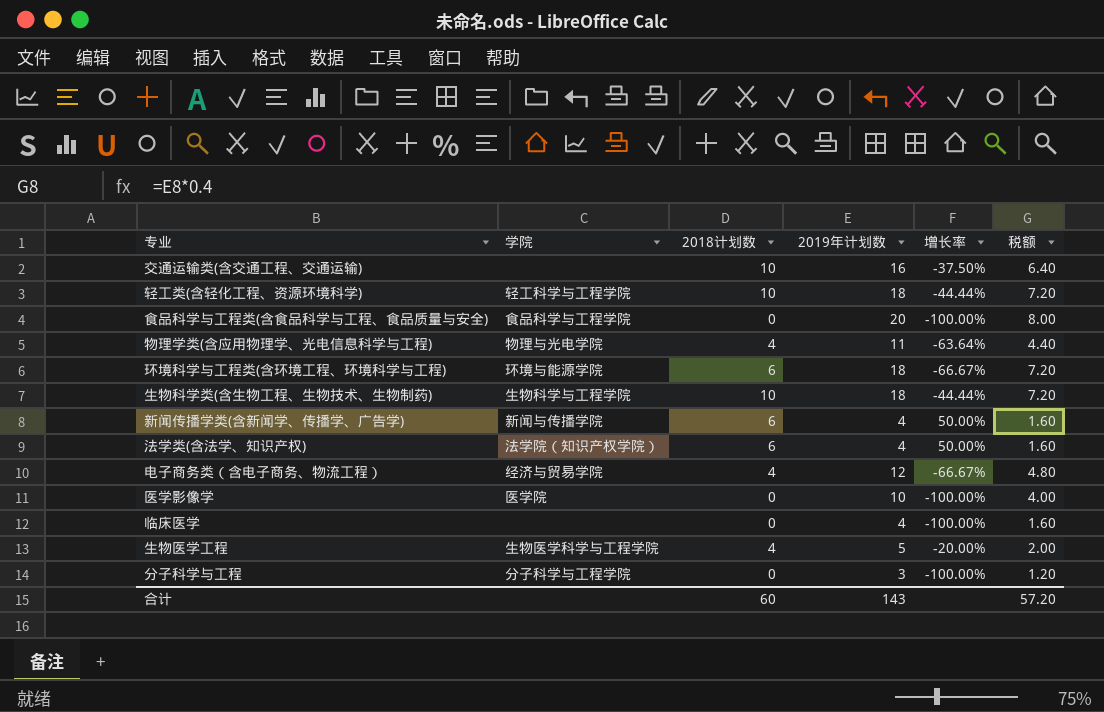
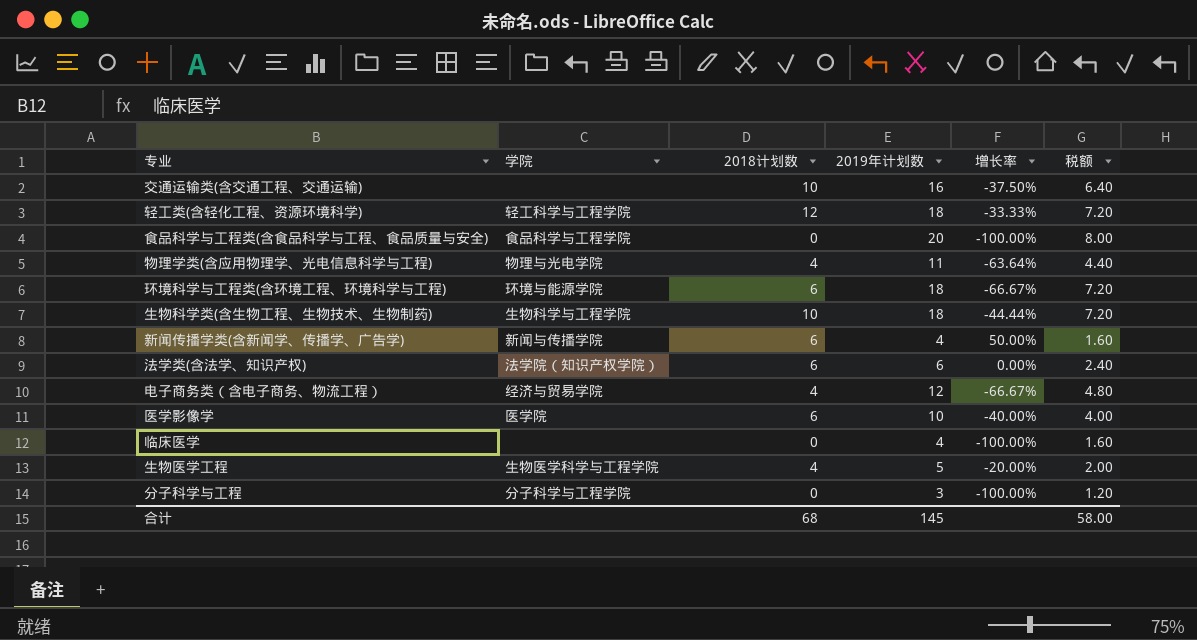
轻工类(含轻化工程、资源环境科学) | 2018计划数: 10 -> 12
轻工类(含轻化工程、资源环境科学) | 增长率: -44.44% -> -33.33%
法学类(含法学、知识产权) | 2019年计划数: 4 -> 6
法学类(含法学、知识产权) | 增长率: 50.00% -> 0.00%
法学类(含法学、知识产权) | 税额: 1.60 -> 2.40
医学影像学 | 2018计划数: 0 -> 6
医学影像学 | 增长率: -100.00% -> -40.00%
合计 | 2018计划数: 60 -> 68
合计 | 2019年计划数: 143 -> 145
合计 | 税额: 57.20 -> 58.00

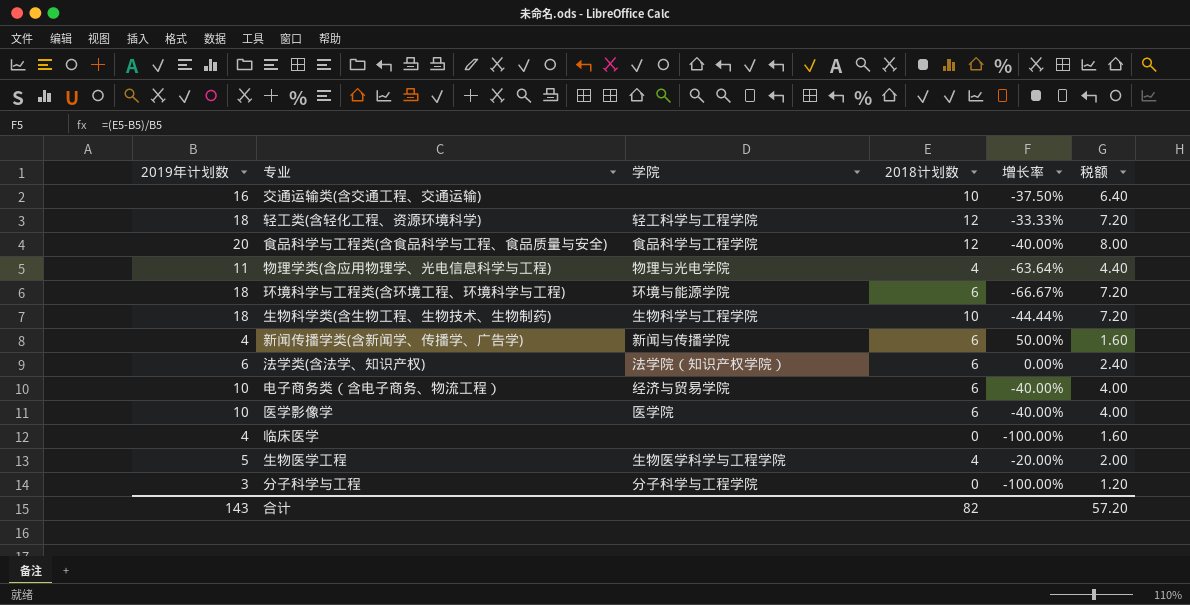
column 2019年计划数 | position: 4 -> 1
食品科学与工程类(含食品科学与工程、食品质量与安全) | 2018计划数: 0 -> 12
食品科学与工程类(含食品科学与工程、食品质量与安全) | 增长率: -100.00% -> -40.00%
电子商务类（含电子商务、物流工程） | 2019年计划数: 12 -> 10
电子商务类（含电子商务、物流工程） | 2018计划数: 4 -> 6
电子商务类（含电子商务、物流工程） | 增长率: -66.67% -> -40.00%
电子商务类（含电子商务、物流工程） | 税额: 4.80 -> 4.00
合计 | 2019年计划数: 145 -> 143
合计 | 2018计划数: 68 -> 82
合计 | 税额: 58.00 -> 57.20

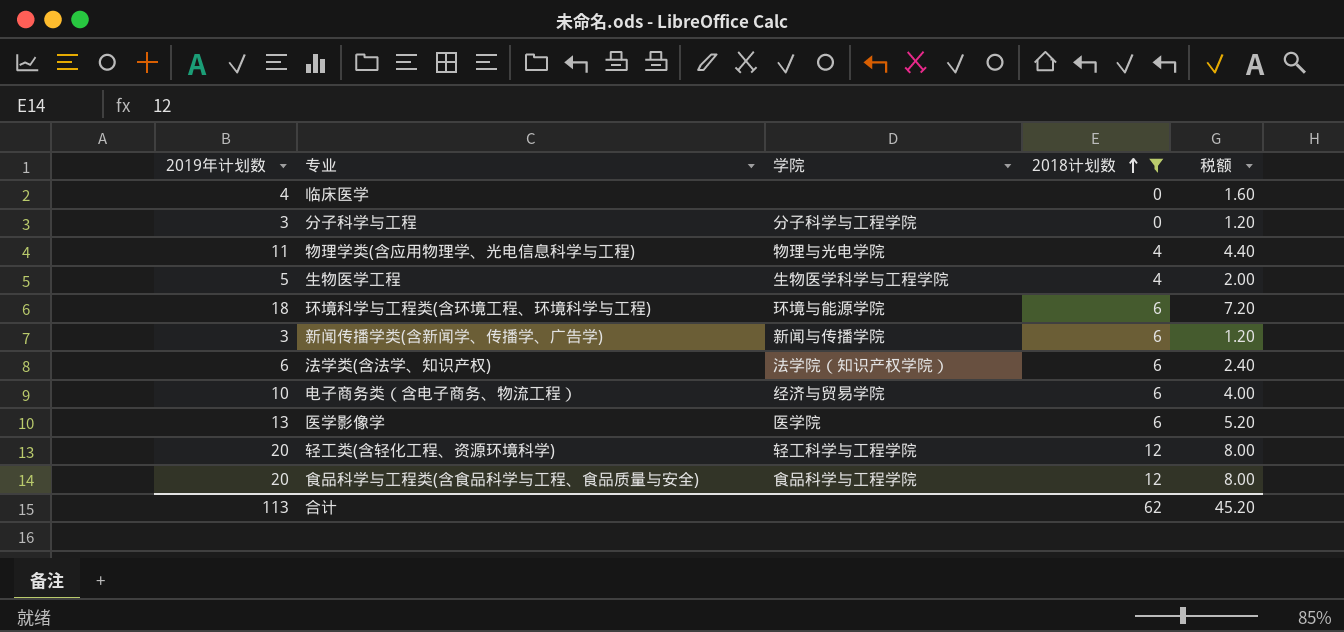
filter: none -> 2018计划数 != 10
row order: none -> 2018计划数 ascending
column 增长率 | formula: ([2018计划数] - [2019年计划数]) / [2019年计划数] -> none
新闻传播学类(含新闻学、传播学、广告学) | 2019年计划数: 4 -> 3
新闻传播学类(含新闻学、传播学、广告学) | 税额: 1.60 -> 1.20
医学影像学 | 2019年计划数: 10 -> 13
医学影像学 | 税额: 4.00 -> 5.20
轻工类(含轻化工程、资源环境科学) | 2019年计划数: 18 -> 20
轻工类(含轻化工程、资源环境科学) | 税额: 7.20 -> 8.00
合计 | 2019年计划数: 143 -> 113
合计 | 2018计划数: 82 -> 62
合计 | 税额: 57.20 -> 45.20

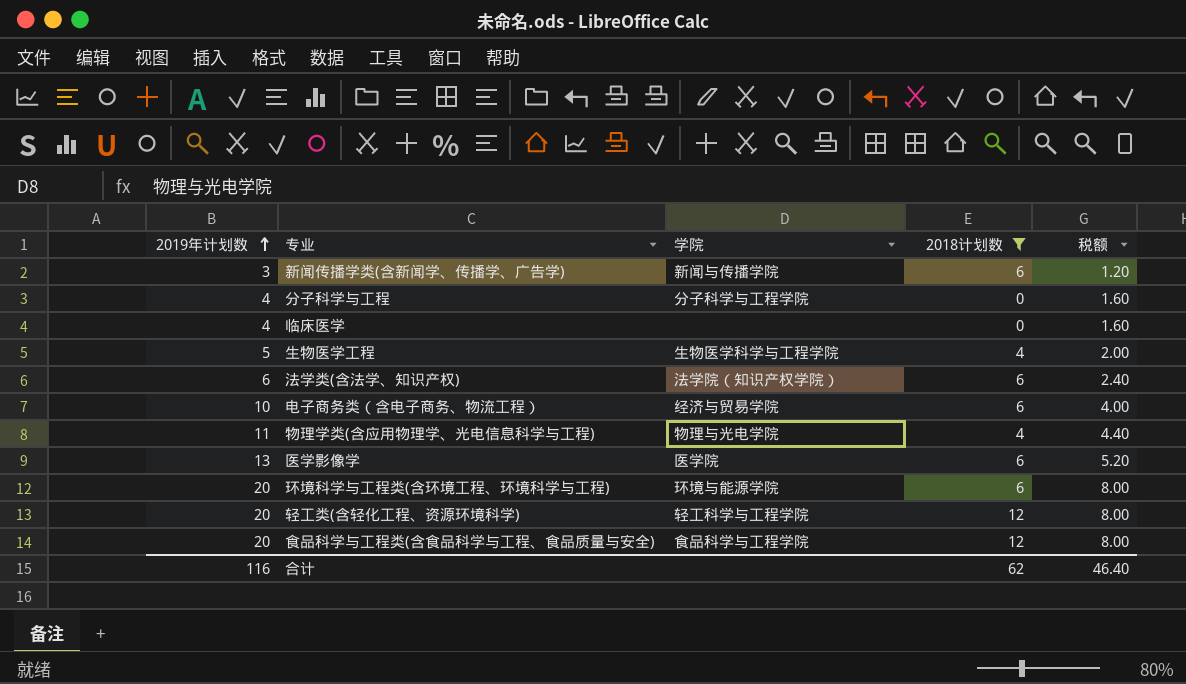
row order: 2018计划数 ascending -> 2019年计划数 ascending
分子科学与工程 | 2019年计划数: 3 -> 4
分子科学与工程 | 税额: 1.20 -> 1.60
环境科学与工程类(含环境工程、环境科学与工程) | 2019年计划数: 18 -> 20
环境科学与工程类(含环境工程、环境科学与工程) | 税额: 7.20 -> 8.00
合计 | 2019年计划数: 113 -> 116
合计 | 税额: 45.20 -> 46.40

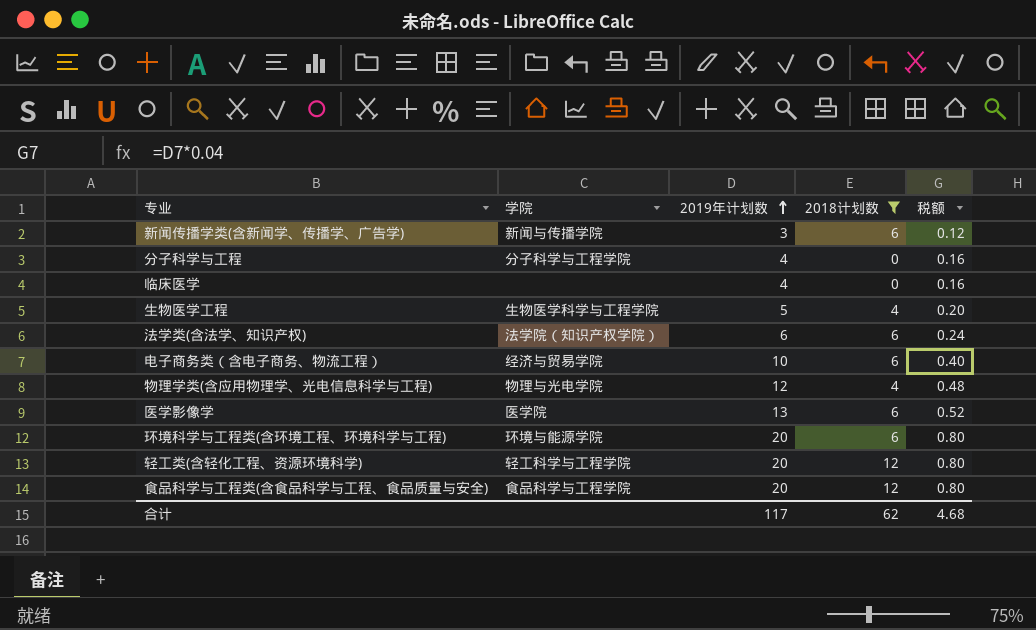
column 2019年计划数 | position: 1 -> 3
column 税额 | formula: [2019年计划数] * 0.4 -> [2019年计划数] * 0.04
物理学类(含应用物理学、光电信息科学与工程) | 2019年计划数: 11 -> 12
合计 | 2019年计划数: 116 -> 117
合计 | 税额: 46.40 -> 4.68

